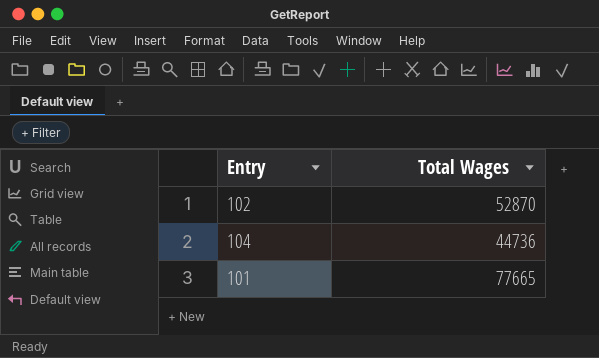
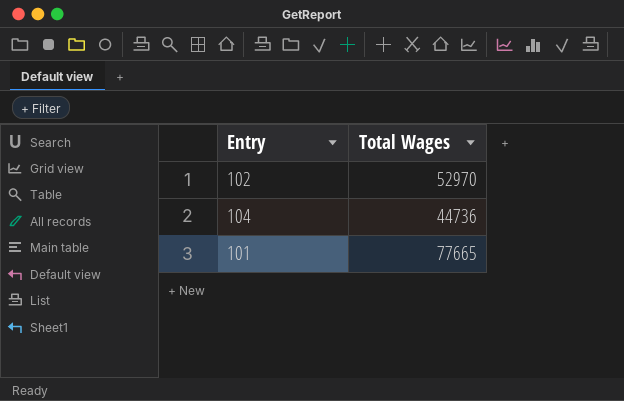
102 | Total Wages: 52870 -> 52970

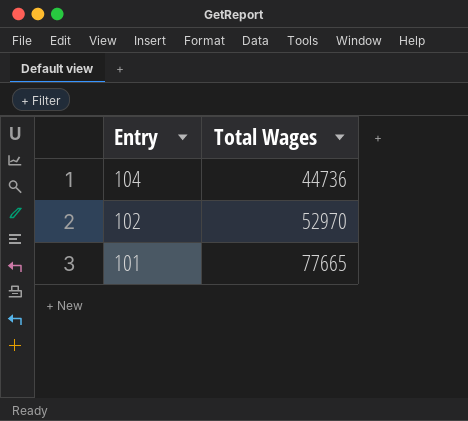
row order: none -> Entry descending

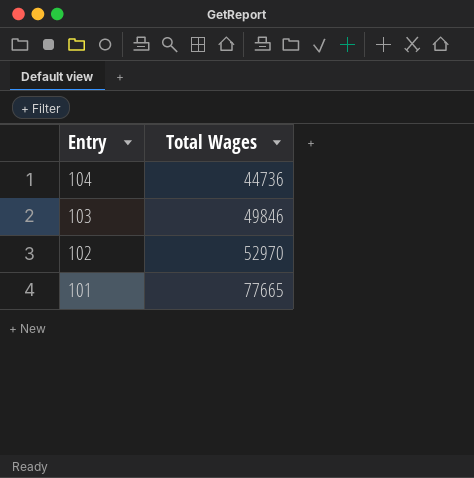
row 103: none -> 49846

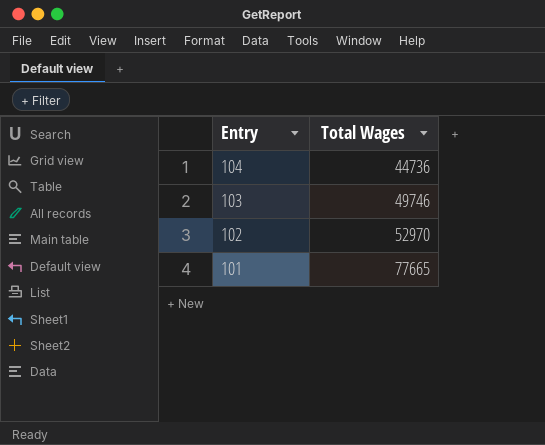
103 | Total Wages: 49846 -> 49746

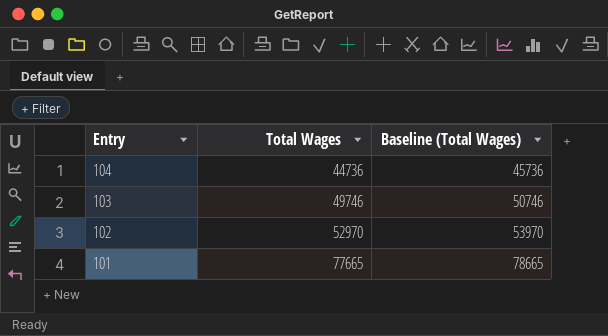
column Baseline (Total Wages) | formula: none -> [Total Wages] + 1000

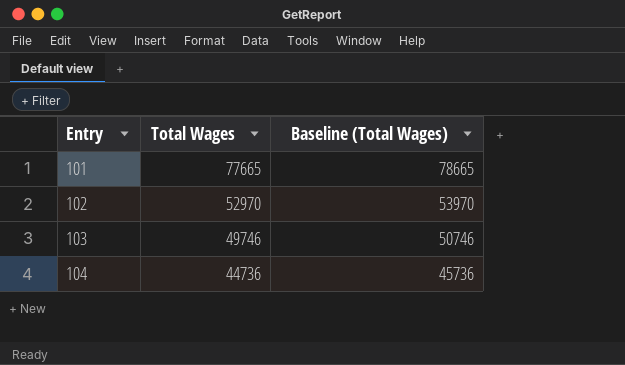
row order: Entry descending -> Entry ascending

